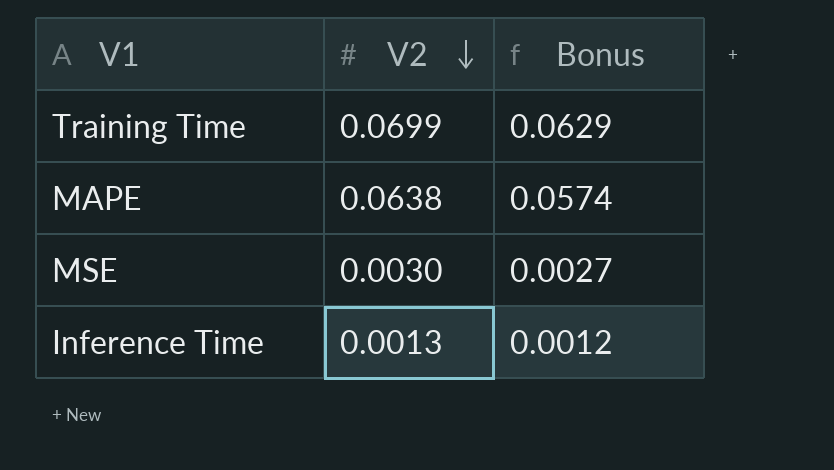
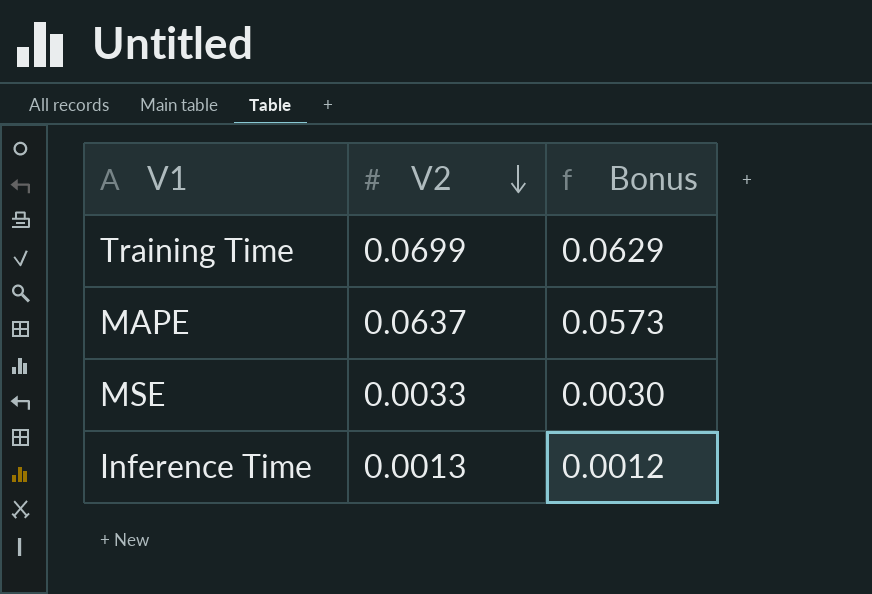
MAPE | V2: 0.0638 -> 0.0637
MAPE | Bonus: 0.0574 -> 0.0573
MSE | V2: 0.0030 -> 0.0033
MSE | Bonus: 0.0027 -> 0.0030

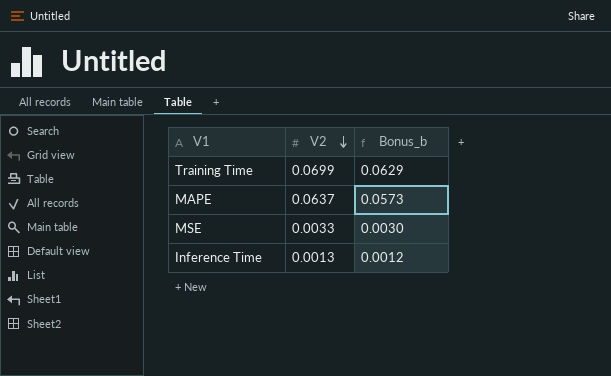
column name: Bonus -> Bonus_b

